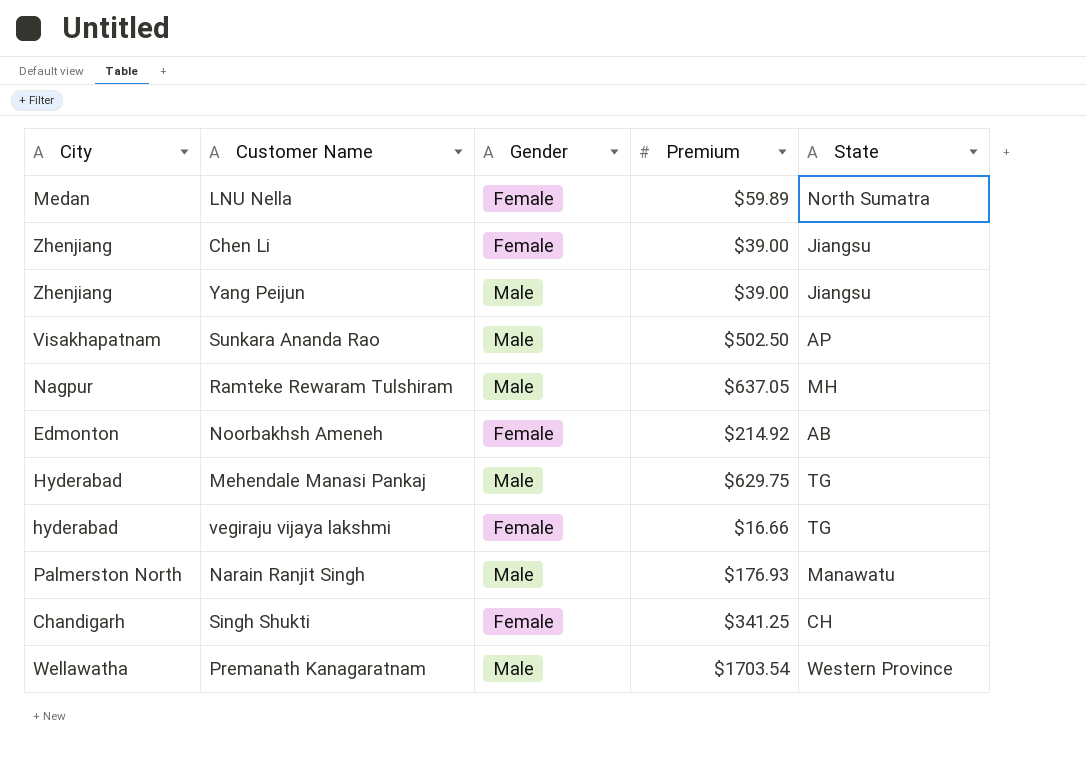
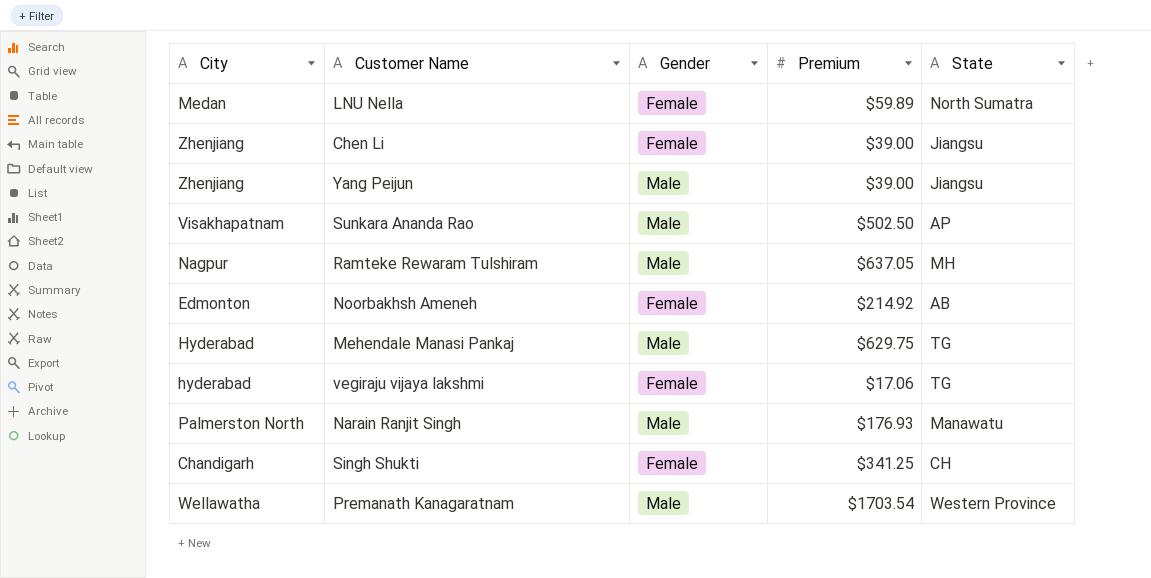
vegiraju vijaya lakshmi | Premium: $16.66 -> $17.06

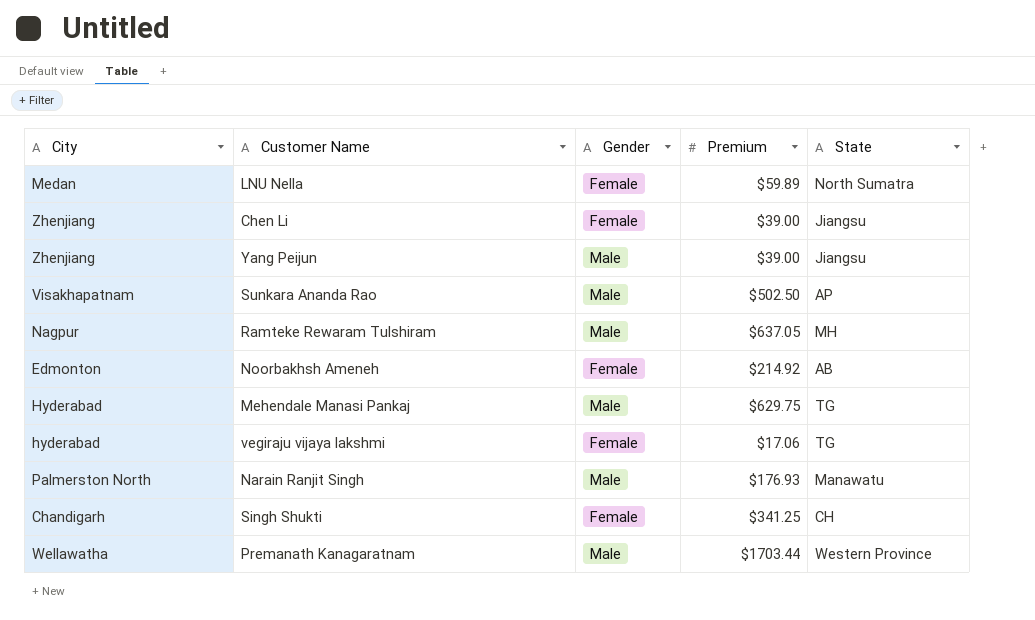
Premanath Kanagaratnam | Premium: $1703.54 -> $1703.44

